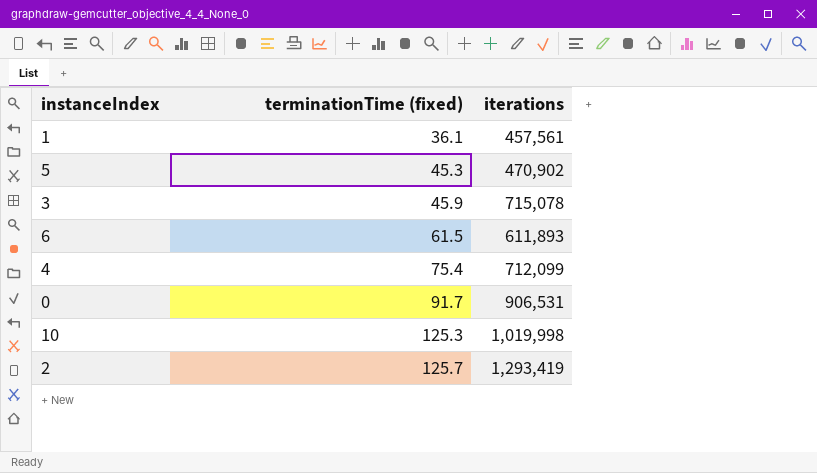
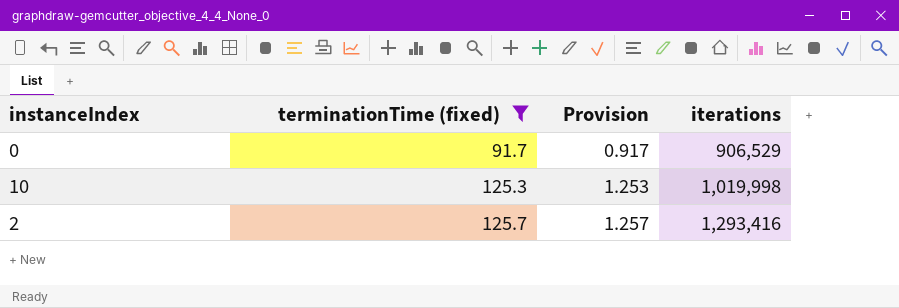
filter: none -> terminationTime (fixed) >= 91.7
column Provision | formula: none -> [terminationTime (fixed)] * 0.01
0 | iterations: 906,531 -> 906,529
2 | iterations: 1,293,419 -> 1,293,416

